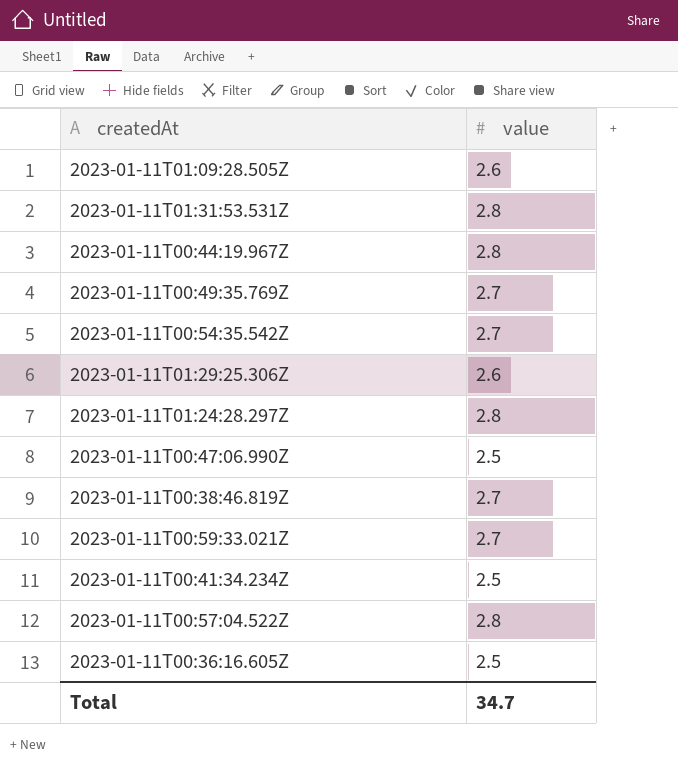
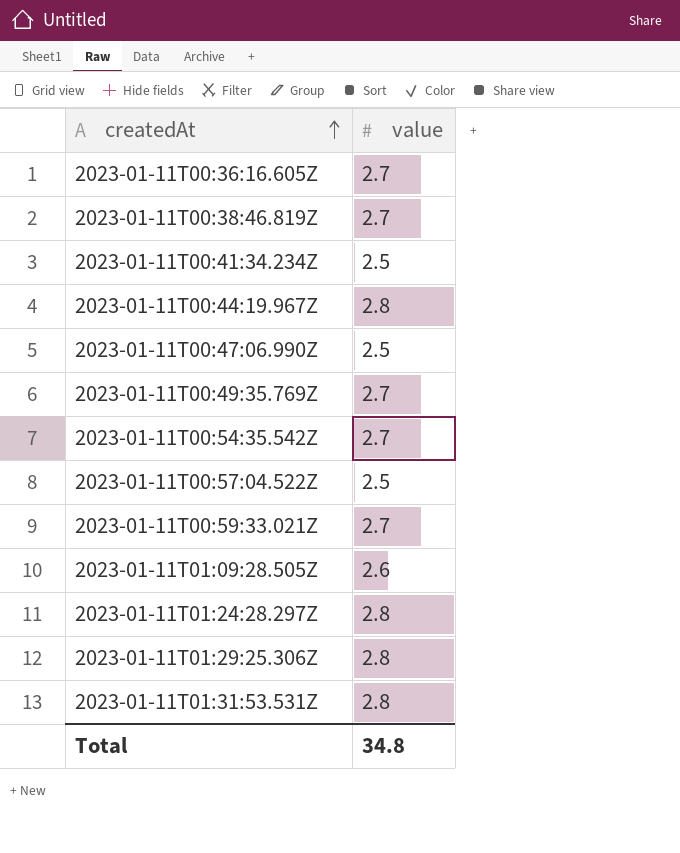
row order: none -> createdAt ascending
2023-01-11T00:36:16.605Z | value: 2.5 -> 2.7
2023-01-11T00:57:04.522Z | value: 2.8 -> 2.5
2023-01-11T01:29:25.306Z | value: 2.6 -> 2.8
Total | value: 34.7 -> 34.8

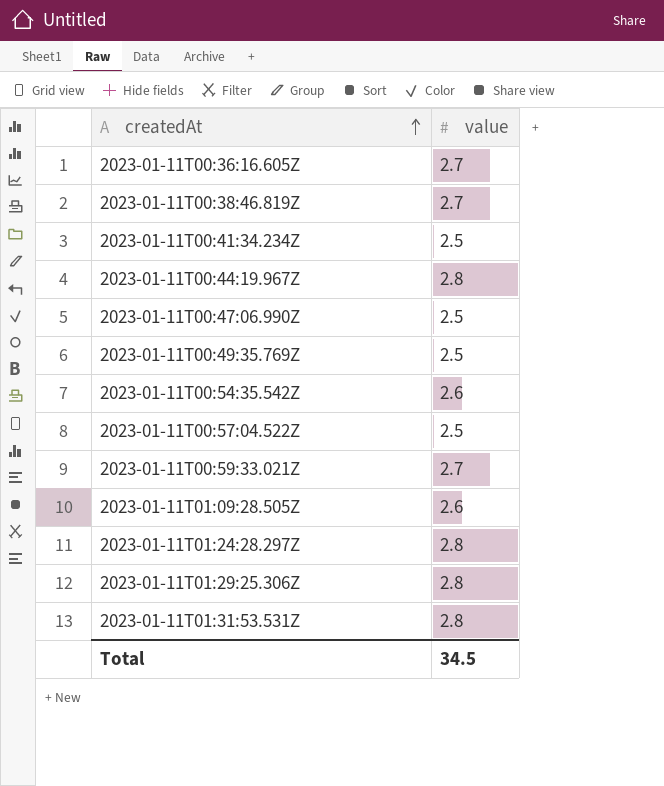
2023-01-11T00:49:35.769Z | value: 2.7 -> 2.5
2023-01-11T00:54:35.542Z | value: 2.7 -> 2.6
Total | value: 34.8 -> 34.5

